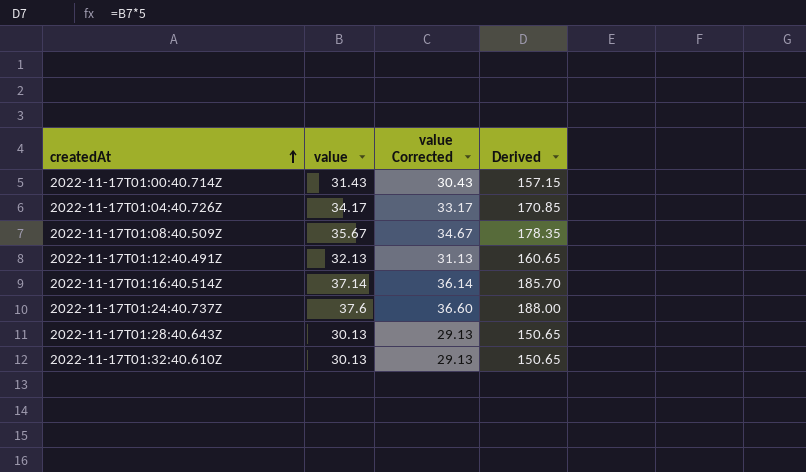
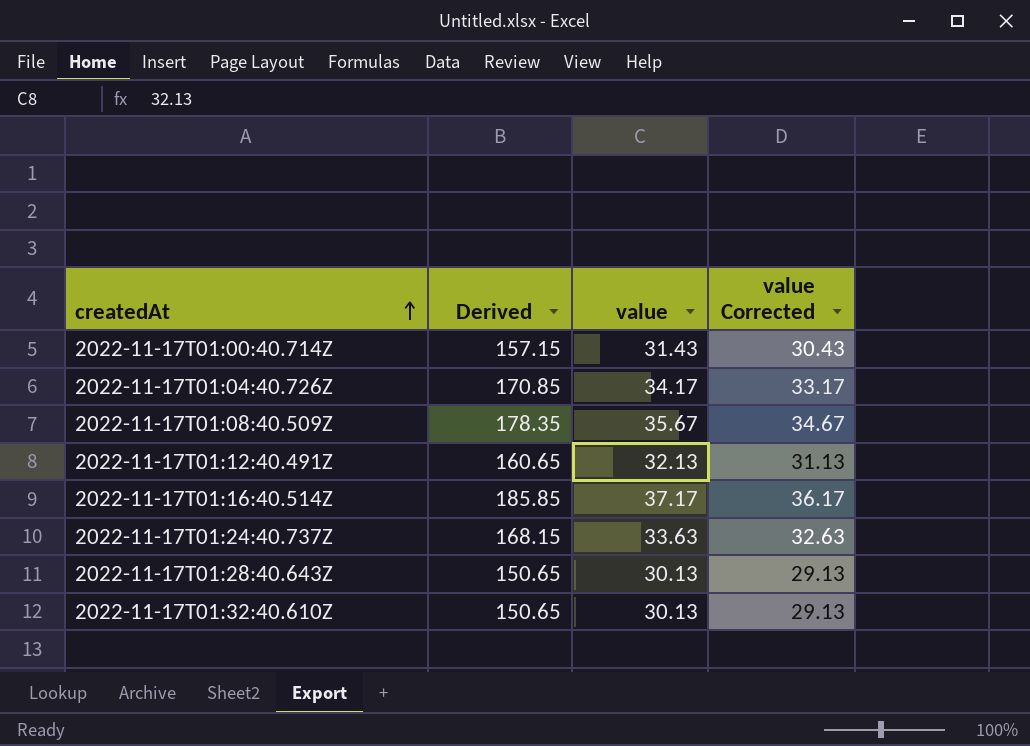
column Derived | position: 4 -> 2
2022-11-17T01:16:40.514Z | Derived: 185.70 -> 185.85
2022-11-17T01:16:40.514Z | value: 37.14 -> 37.17
2022-11-17T01:16:40.514Z | value Corrected: 36.14 -> 36.17
2022-11-17T01:24:40.737Z | Derived: 188.00 -> 168.15
2022-11-17T01:24:40.737Z | value: 37.6 -> 33.63
2022-11-17T01:24:40.737Z | value Corrected: 36.60 -> 32.63

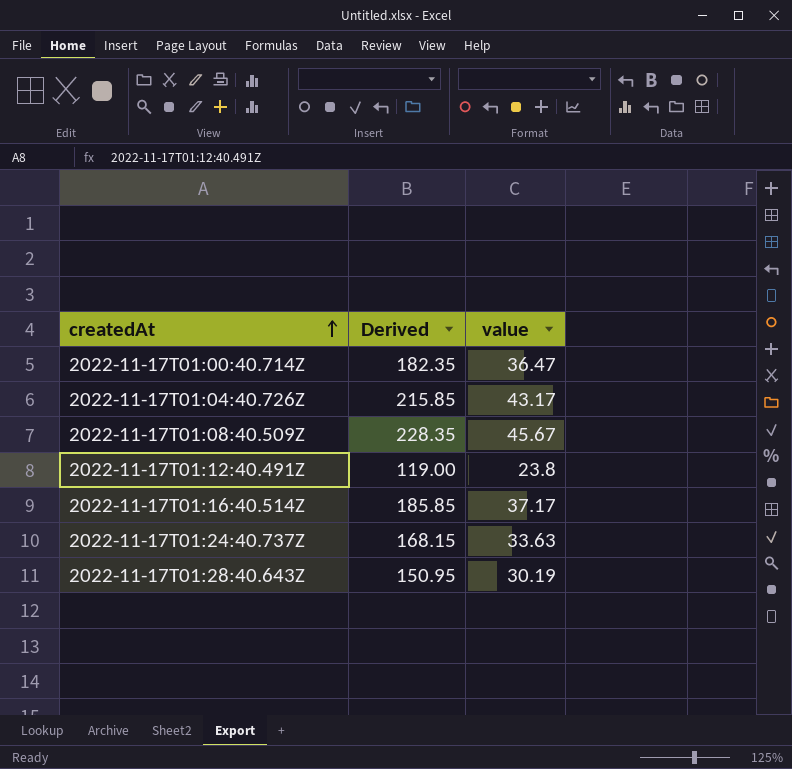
column value Corrected | formula: [value] - 1 -> none
row 2022-11-17T01:32:40.610Z: 150.65 | 30.13 | 29.13 -> none
2022-11-17T01:00:40.714Z | Derived: 157.15 -> 182.35
2022-11-17T01:00:40.714Z | value: 31.43 -> 36.47
2022-11-17T01:04:40.726Z | Derived: 170.85 -> 215.85
2022-11-17T01:04:40.726Z | value: 34.17 -> 43.17
2022-11-17T01:08:40.509Z | Derived: 178.35 -> 228.35
2022-11-17T01:08:40.509Z | value: 35.67 -> 45.67
2022-11-17T01:12:40.491Z | Derived: 160.65 -> 119.00
2022-11-17T01:12:40.491Z | value: 32.13 -> 23.8
2022-11-17T01:28:40.643Z | Derived: 150.65 -> 150.95
2022-11-17T01:28:40.643Z | value: 30.13 -> 30.19

